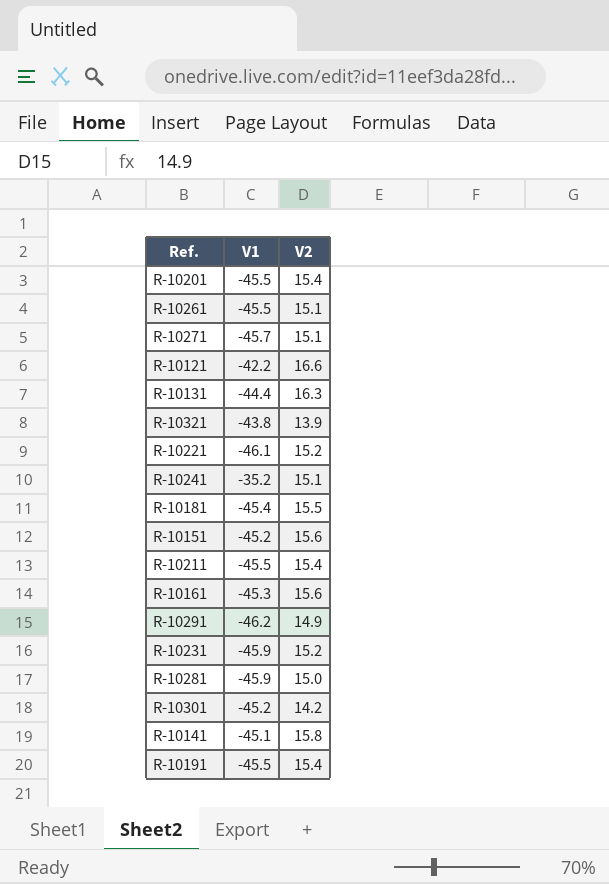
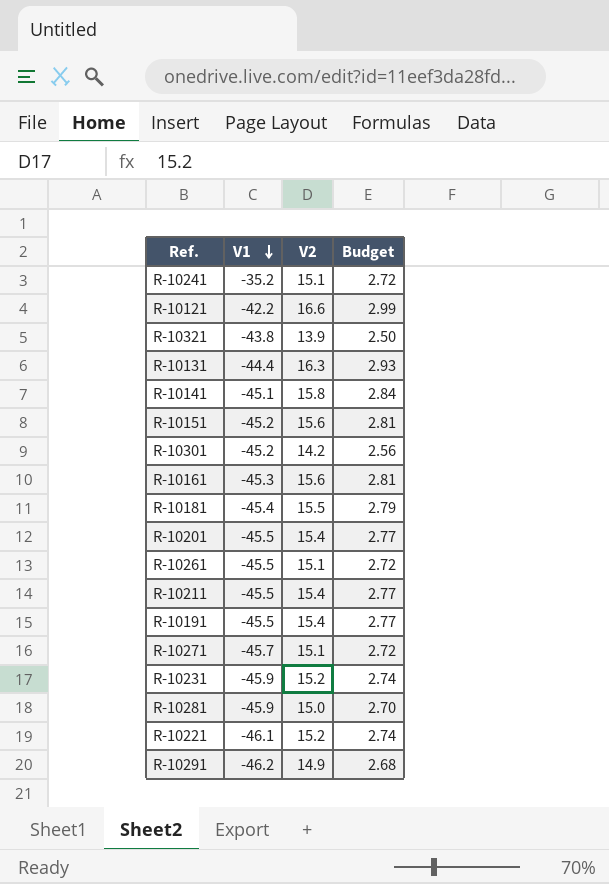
row order: none -> V1 descending
column Budget | formula: none -> [V2] * 0.18

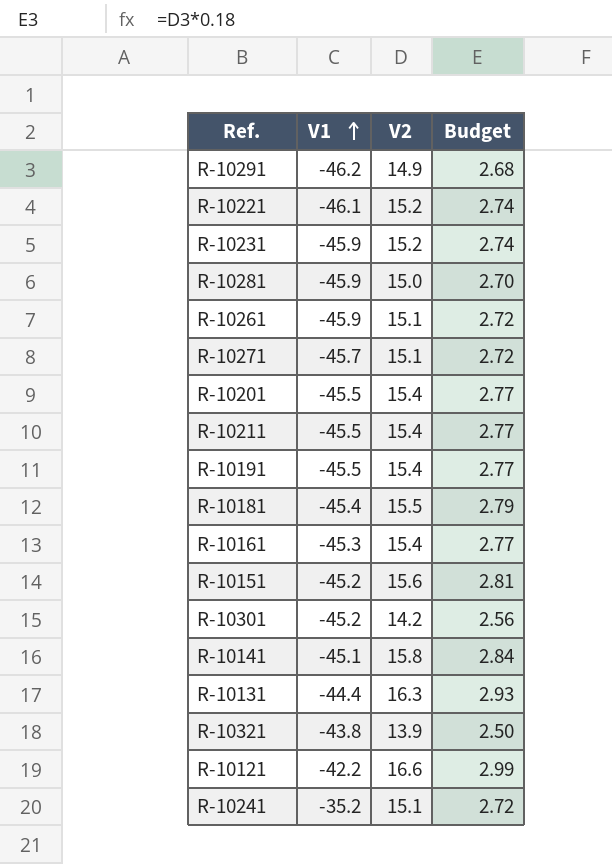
row order: V1 descending -> V1 ascending
R-10261 | V1: -45.5 -> -45.9
R-10161 | V2: 15.6 -> 15.4
R-10161 | Budget: 2.81 -> 2.77

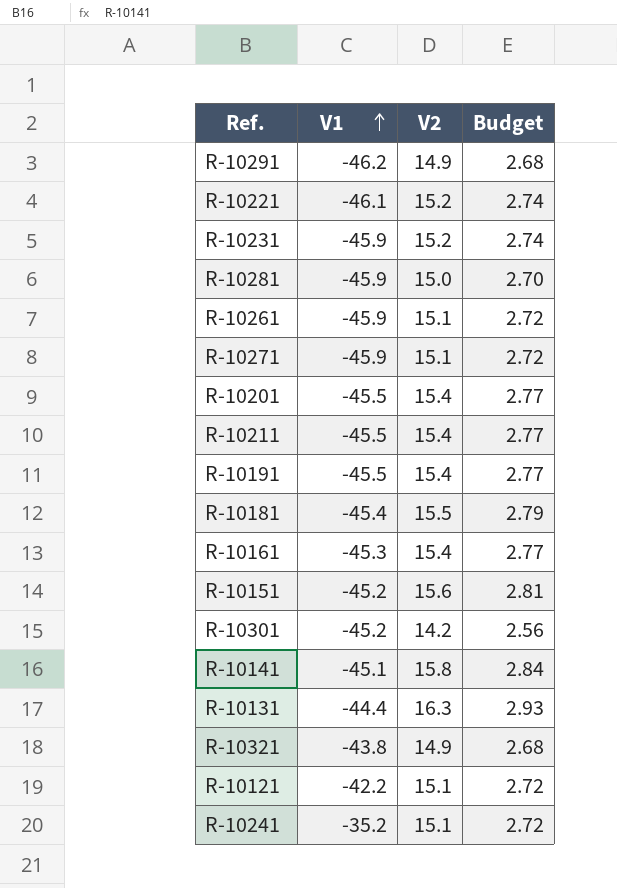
R-10271 | V1: -45.7 -> -45.9
R-10321 | V2: 13.9 -> 14.9
R-10321 | Budget: 2.50 -> 2.68
R-10121 | V2: 16.6 -> 15.1
R-10121 | Budget: 2.99 -> 2.72

